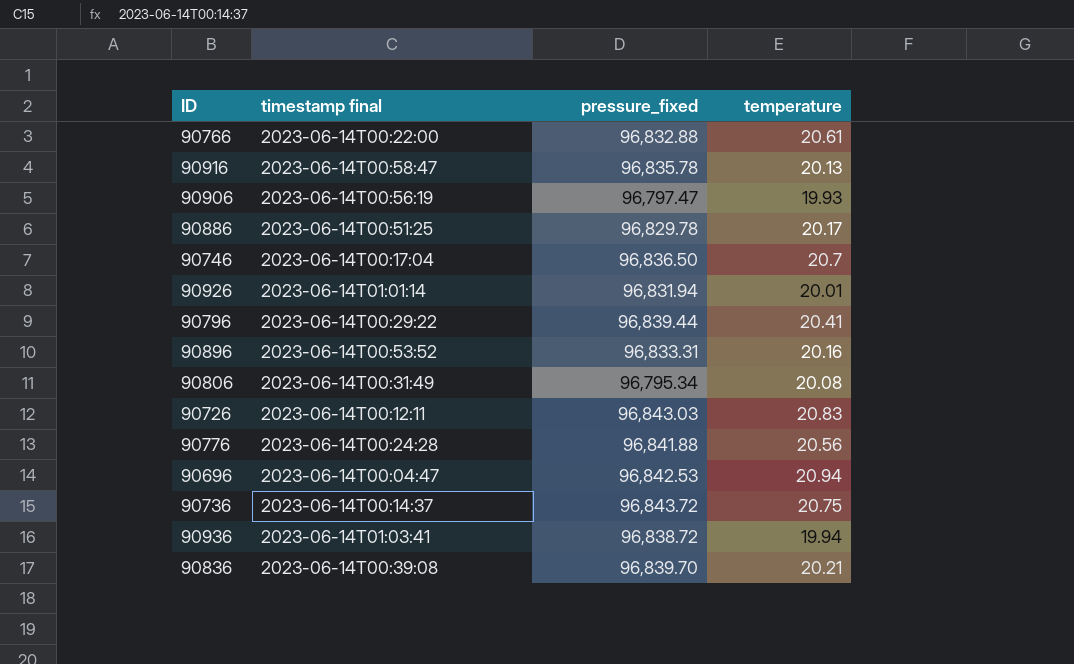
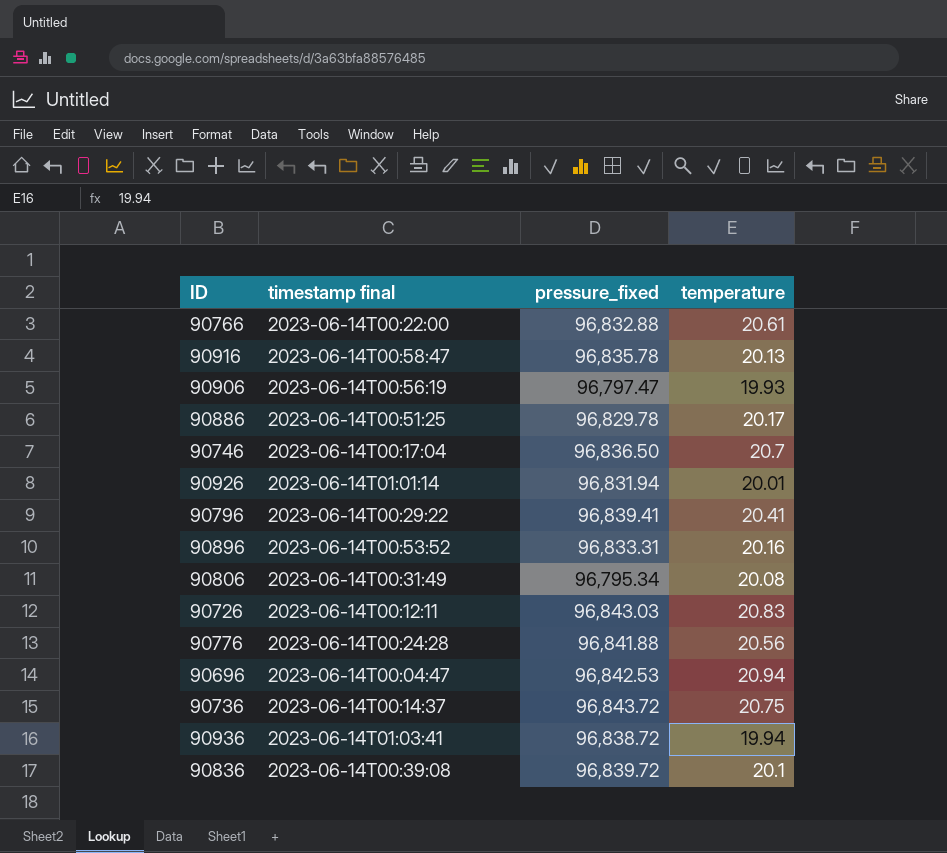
90796 | pressure_fixed: 96,839.44 -> 96,839.41
90836 | pressure_fixed: 96,839.70 -> 96,839.72
90836 | temperature: 20.21 -> 20.1

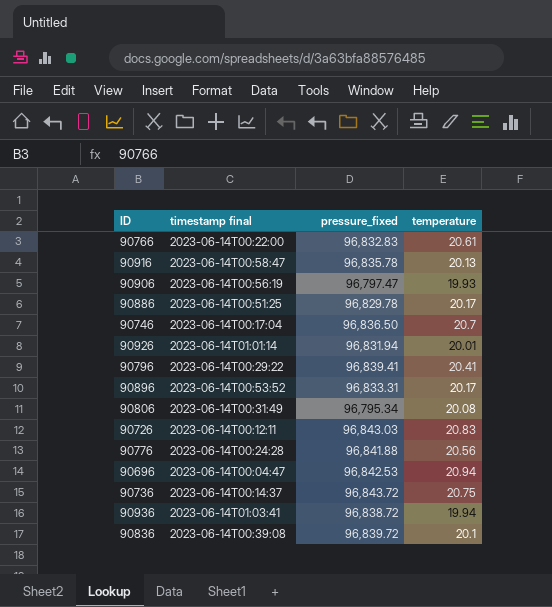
90766 | pressure_fixed: 96,832.88 -> 96,832.83
90896 | temperature: 20.16 -> 20.17

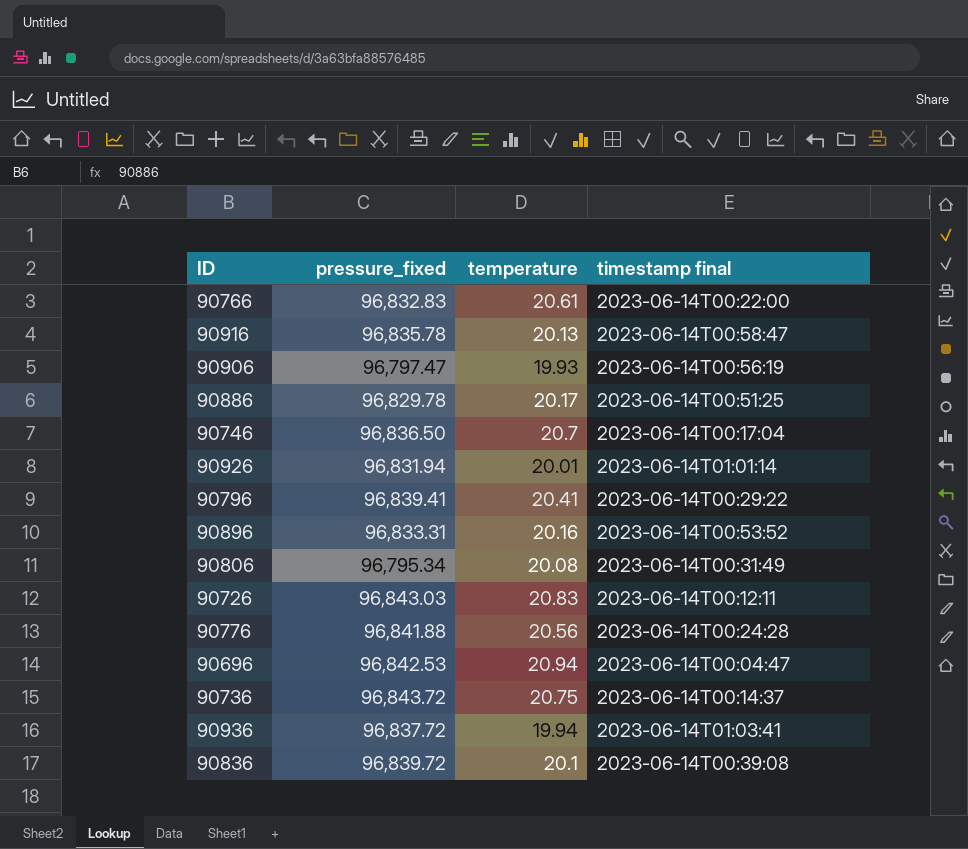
column timestamp final | position: 2 -> 4
90896 | temperature: 20.17 -> 20.16
90936 | pressure_fixed: 96,838.72 -> 96,837.72

